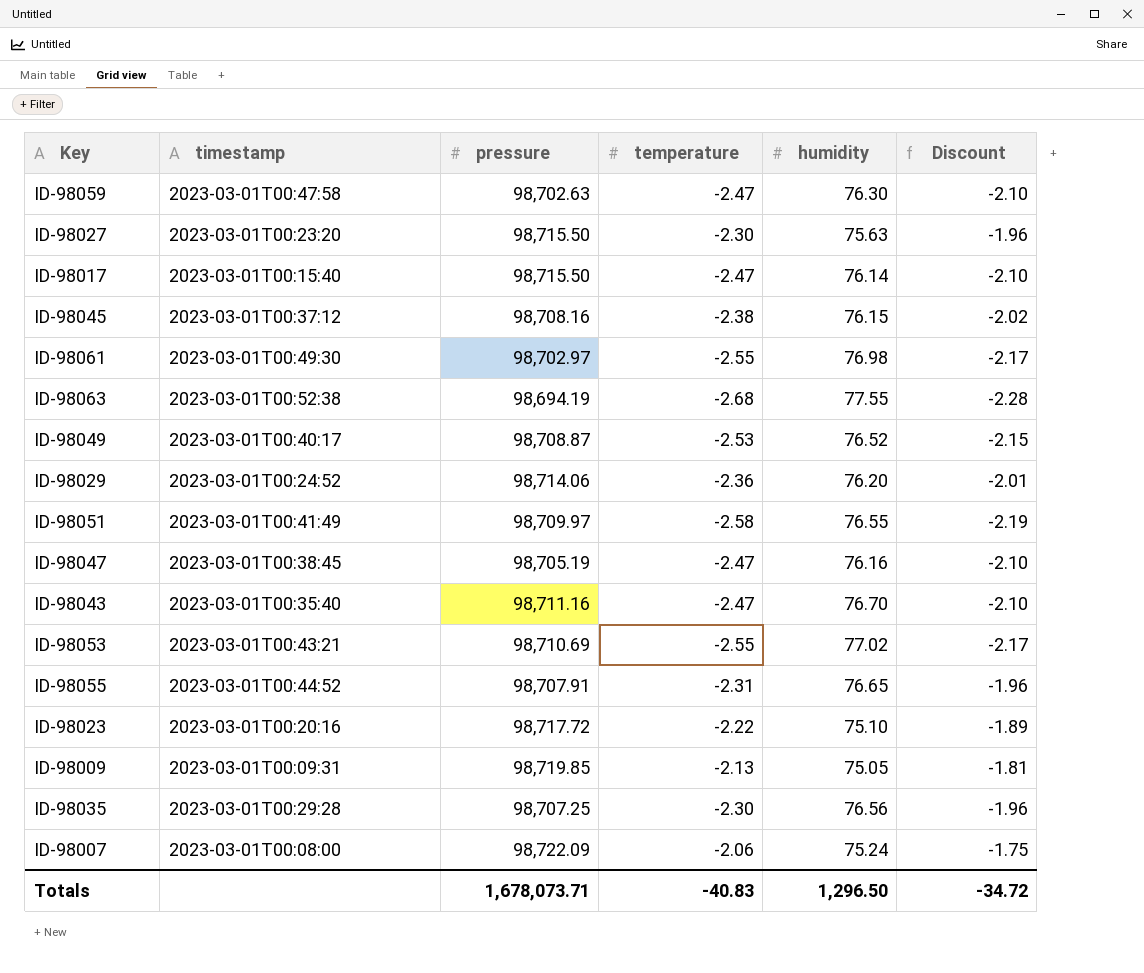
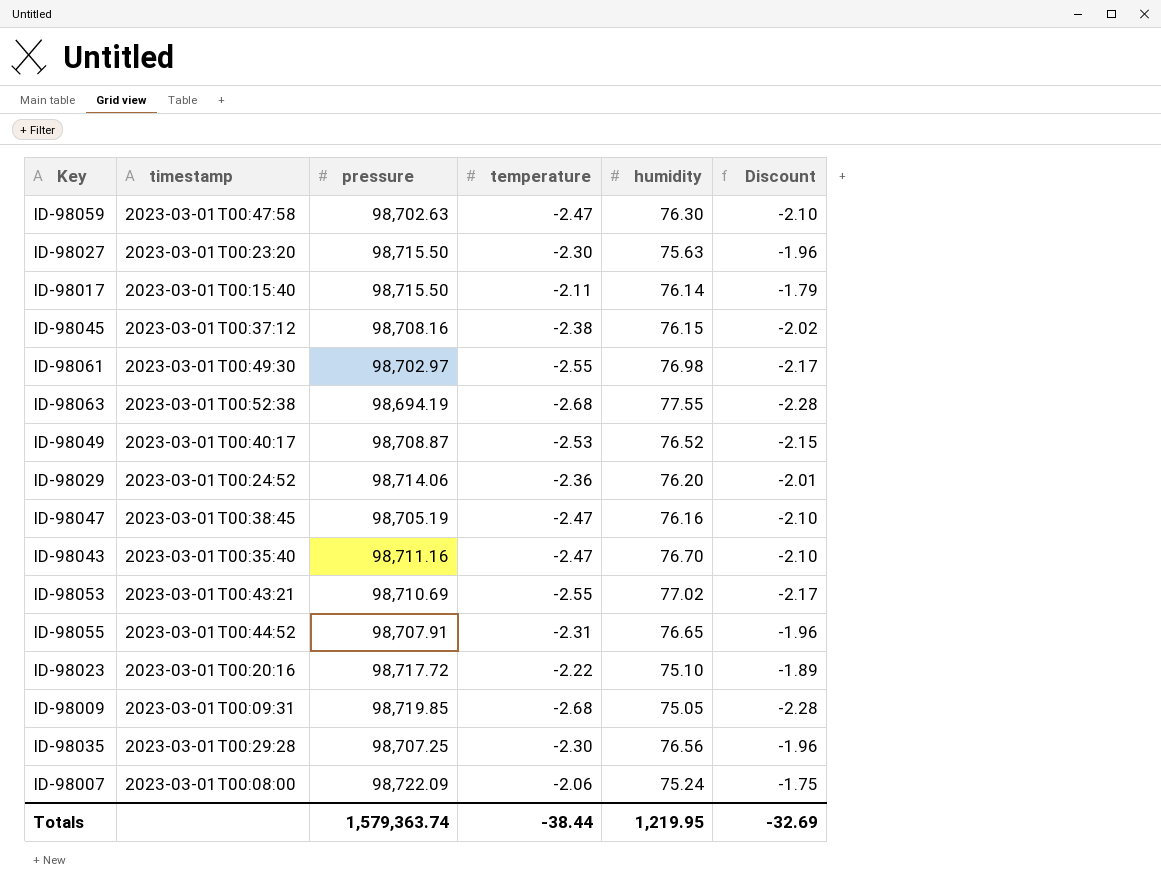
row ID-98051: 2023-03-01T00:41:49 | 98,709.97 | -2.58 | 76.55 | -2.19 -> none
ID-98017 | temperature: -2.47 -> -2.11
ID-98017 | Discount: -2.10 -> -1.79
ID-98009 | temperature: -2.13 -> -2.68
ID-98009 | Discount: -1.81 -> -2.28
Totals | pressure: 1,678,073.71 -> 1,579,363.74
Totals | temperature: -40.83 -> -38.44
Totals | humidity: 1,296.50 -> 1,219.95
Totals | Discount: -34.72 -> -32.69

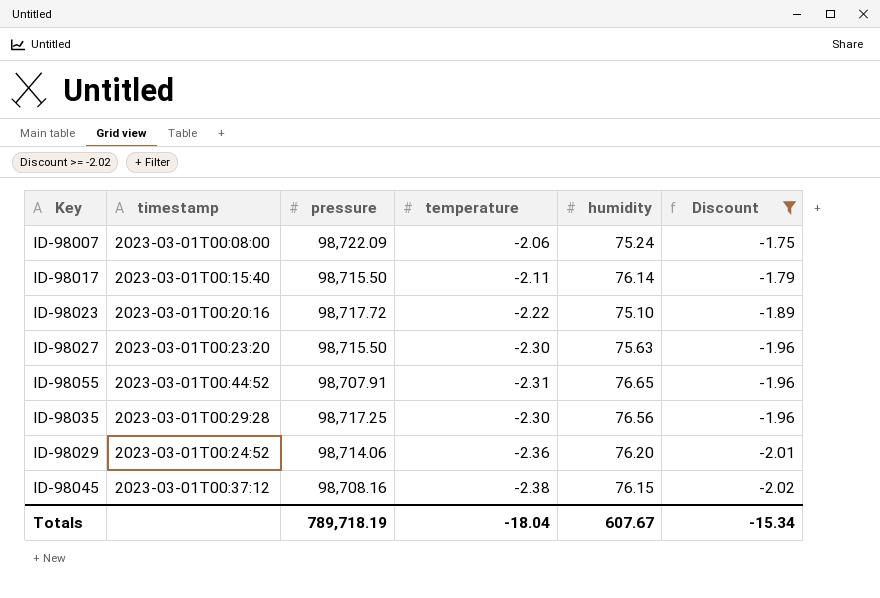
filter: none -> Discount >= -2.02
row order: none -> Discount descending
ID-98035 | pressure: 98,707.25 -> 98,717.25
Totals | pressure: 1,579,363.74 -> 789,718.19
Totals | temperature: -38.44 -> -18.04
Totals | humidity: 1,219.95 -> 607.67
Totals | Discount: -32.69 -> -15.34

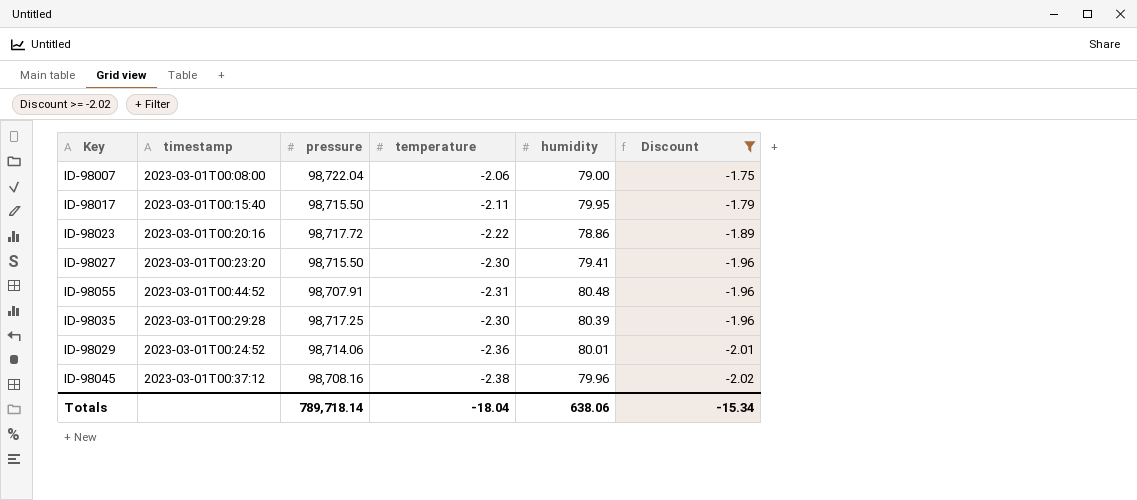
ID-98007 | pressure: 98,722.09 -> 98,722.04
ID-98007 | humidity: 75.24 -> 79.00
ID-98017 | humidity: 76.14 -> 79.95
ID-98023 | humidity: 75.10 -> 78.86
ID-98027 | humidity: 75.63 -> 79.41
ID-98055 | humidity: 76.65 -> 80.48
ID-98035 | humidity: 76.56 -> 80.39
ID-98029 | humidity: 76.20 -> 80.01
ID-98045 | humidity: 76.15 -> 79.96
Totals | pressure: 789,718.19 -> 789,718.14
Totals | humidity: 607.67 -> 638.06

